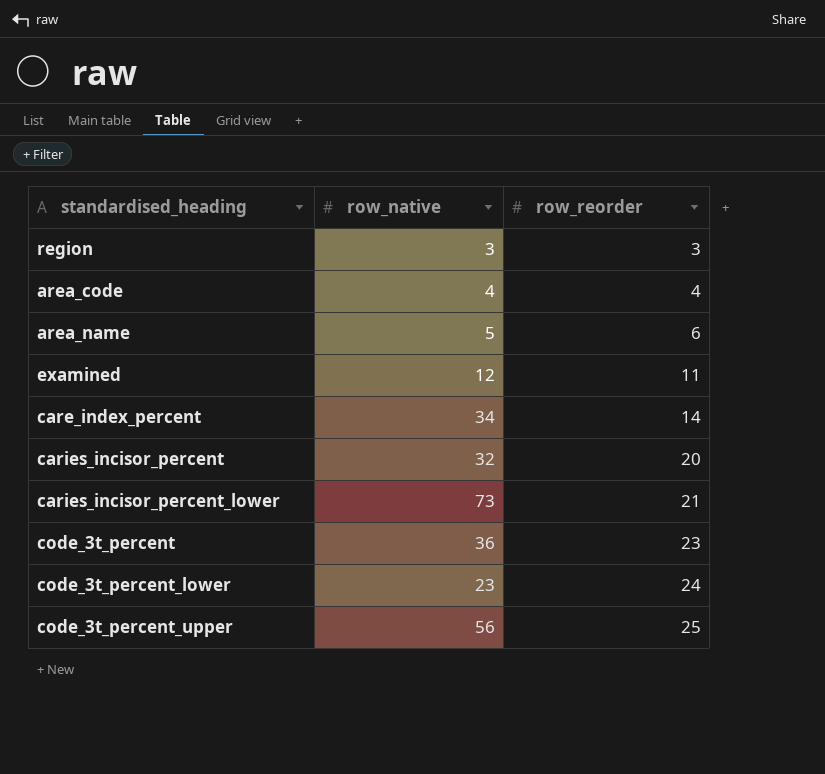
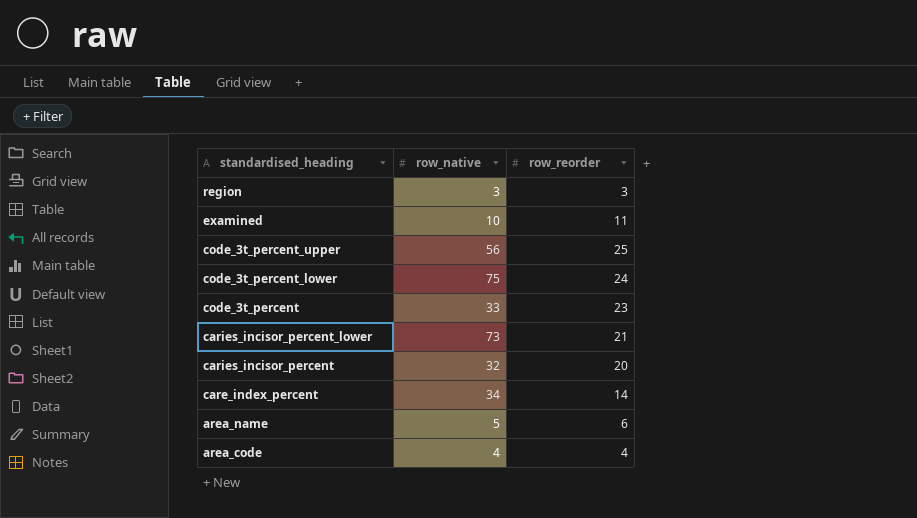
row order: row_reorder ascending -> standardised_heading descending
examined | row_native: 12 -> 10
code_3t_percent_lower | row_native: 23 -> 75
code_3t_percent | row_native: 36 -> 33

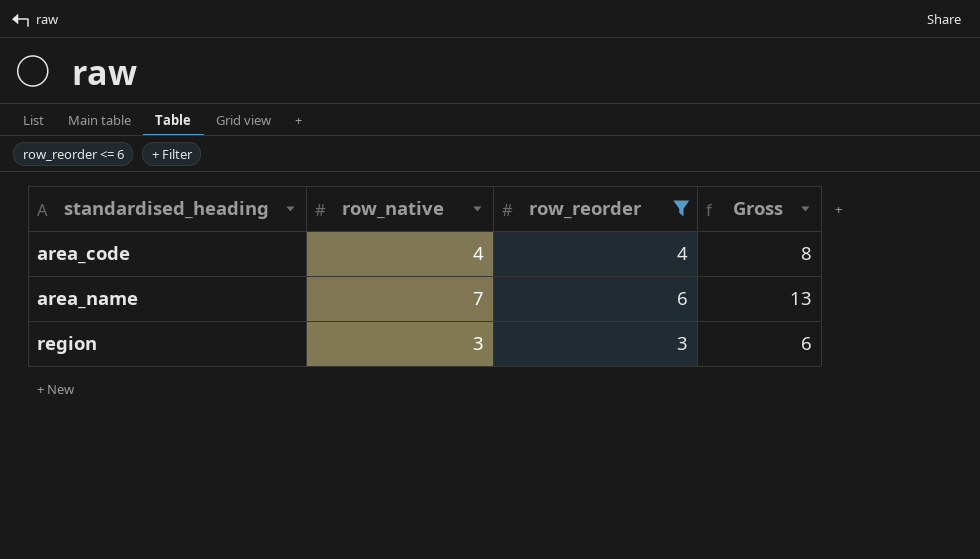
filter: none -> row_reorder <= 6
row order: standardised_heading descending -> standardised_heading ascending
column Gross | formula: none -> [row_native] + [row_reorder]
area_name | row_native: 5 -> 7

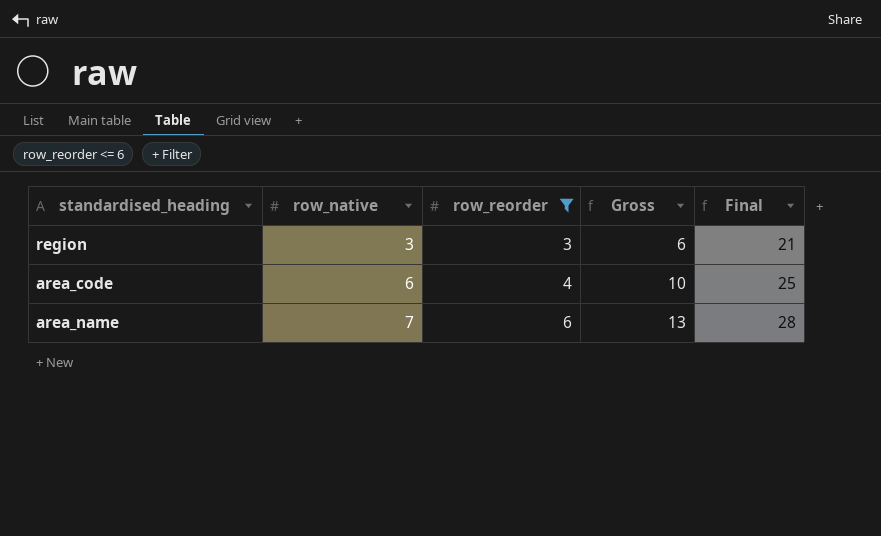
row order: standardised_heading ascending -> row_native ascending
column Final | formula: none -> [Gross] + 15
area_code | row_native: 4 -> 6
area_code | Gross: 8 -> 10

